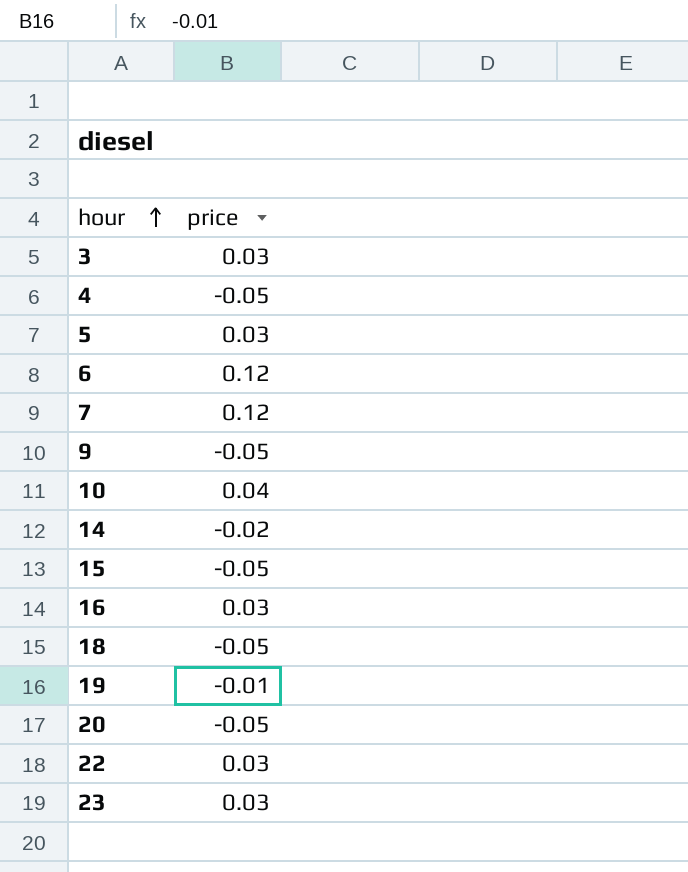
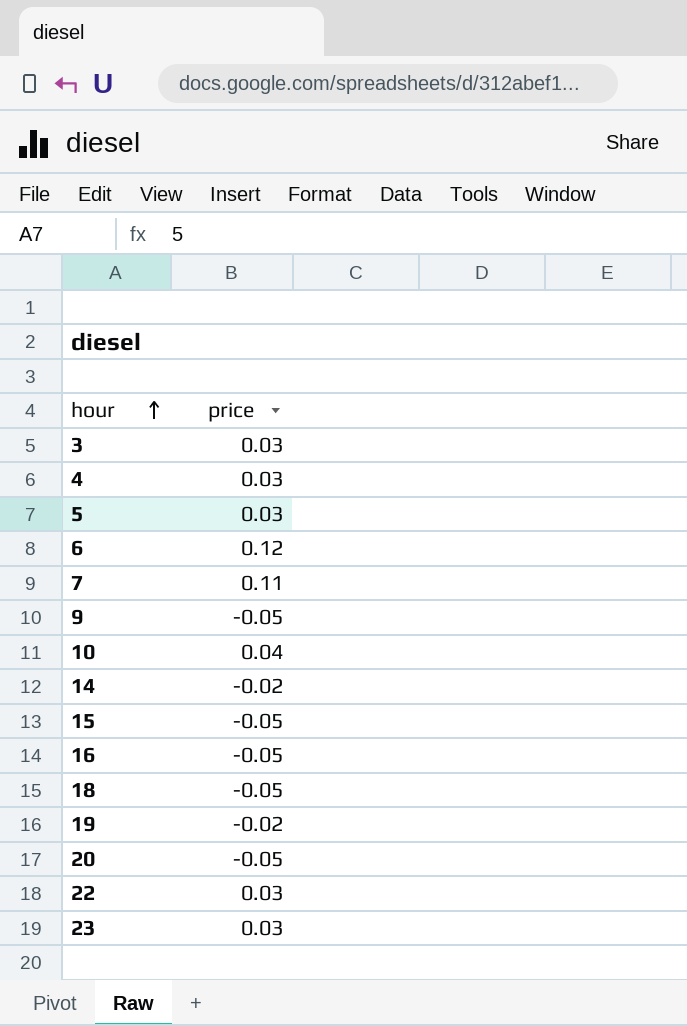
4 | price: -0.05 -> 0.03
7 | price: 0.12 -> 0.11
16 | price: 0.03 -> -0.05
19 | price: -0.01 -> -0.02

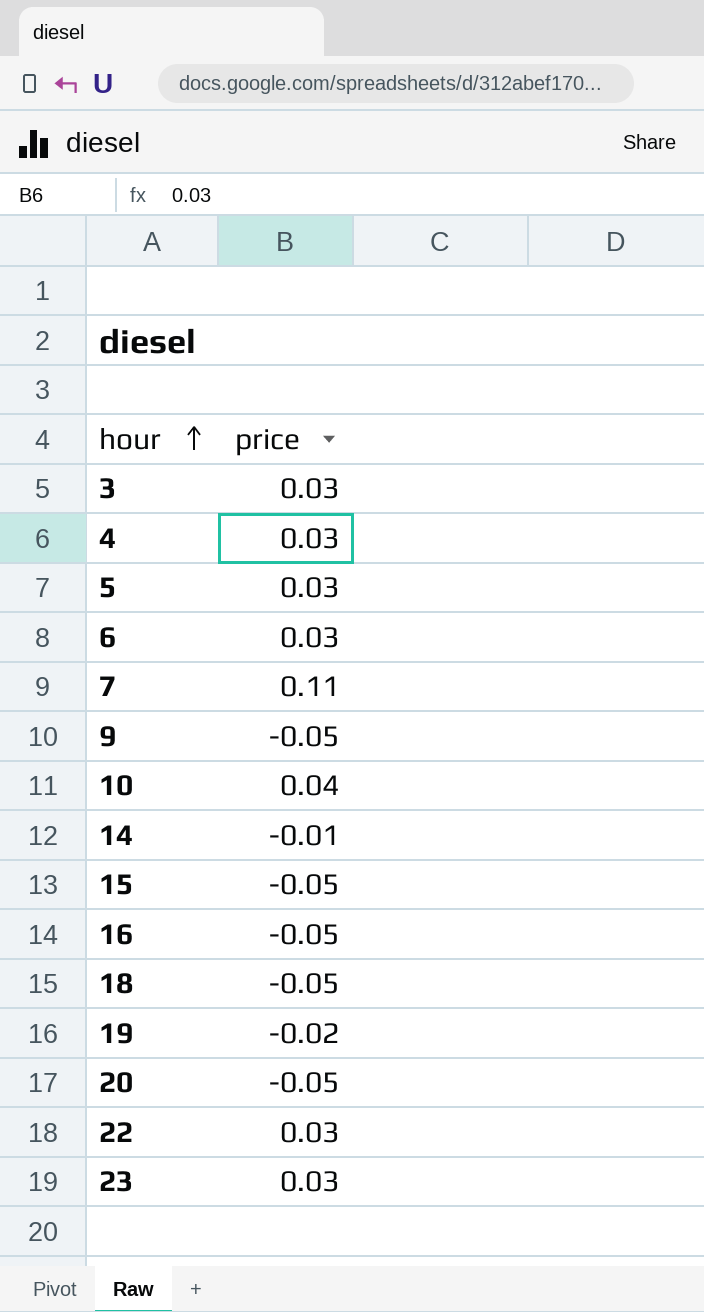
6 | price: 0.12 -> 0.03
14 | price: -0.02 -> -0.01

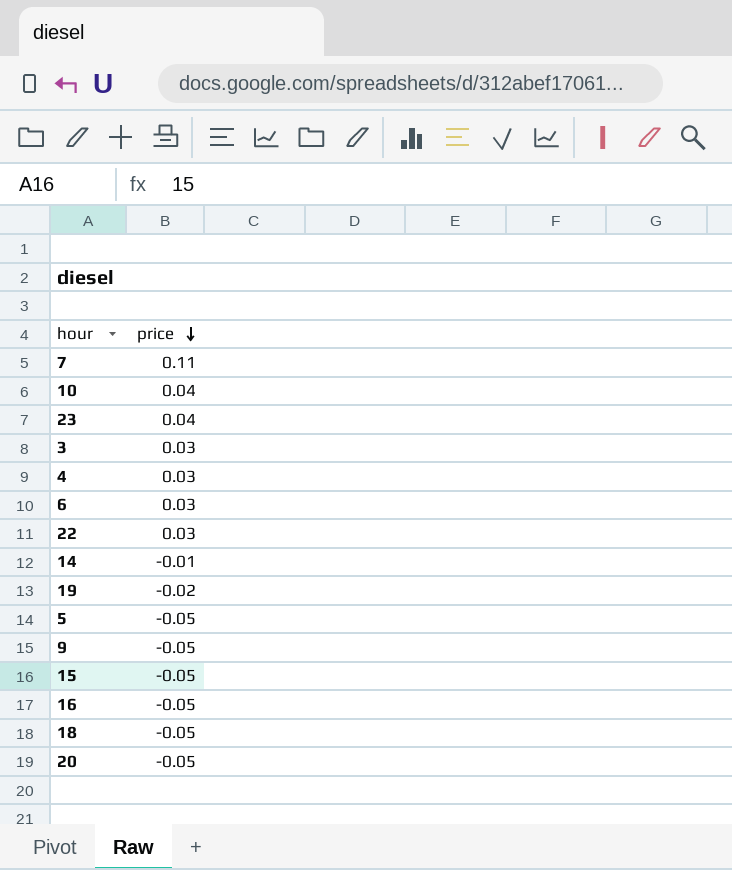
row order: hour ascending -> price descending
23 | price: 0.03 -> 0.04
5 | price: 0.03 -> -0.05

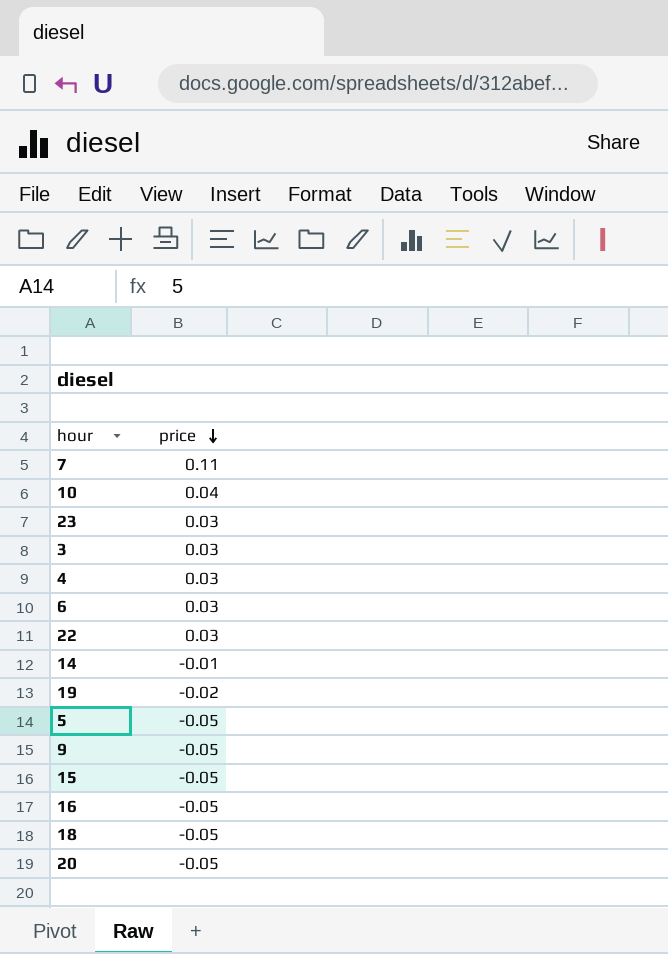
23 | price: 0.04 -> 0.03

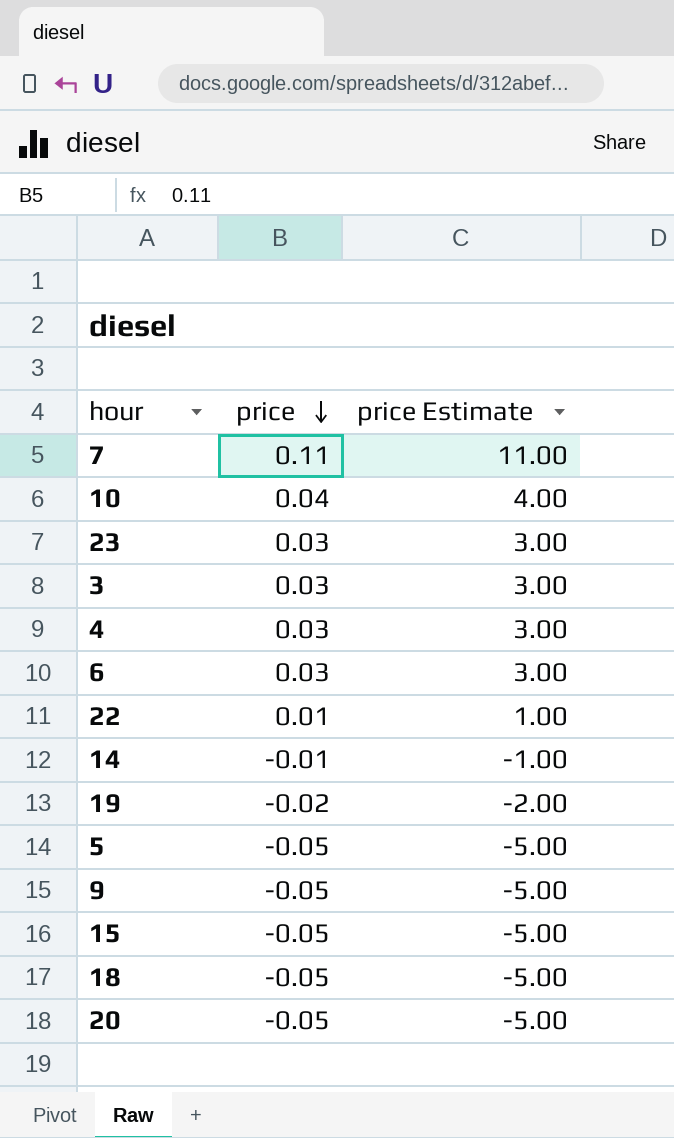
column price Estimate | formula: none -> [price] * 100
row 16: -0.05 -> none
22 | price: 0.03 -> 0.01

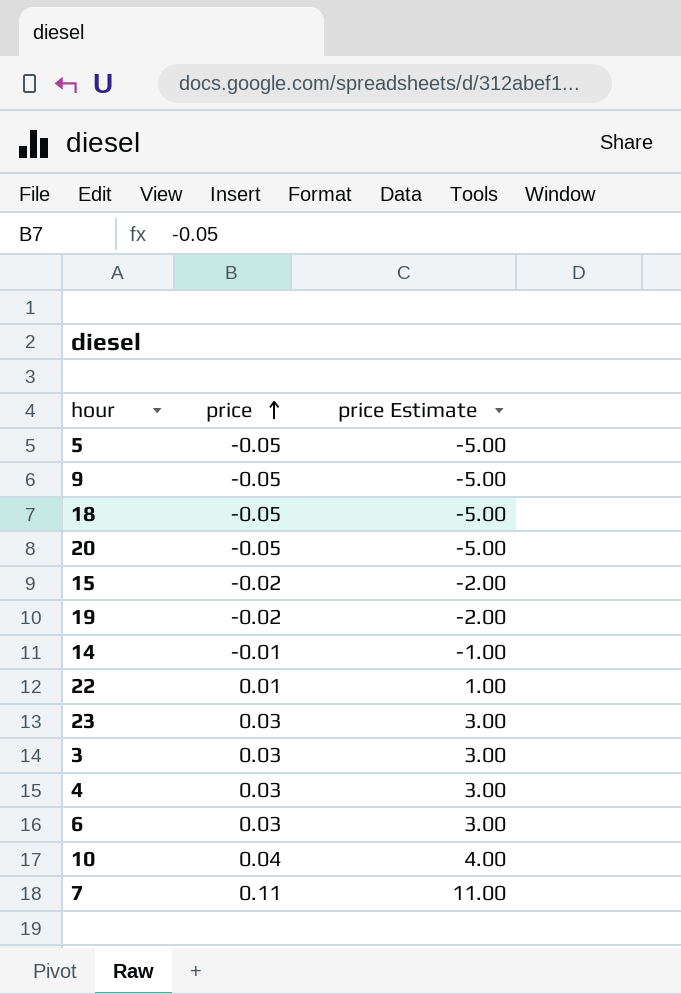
row order: price descending -> price ascending
15 | price: -0.05 -> -0.02
15 | price Estimate: -5.00 -> -2.00

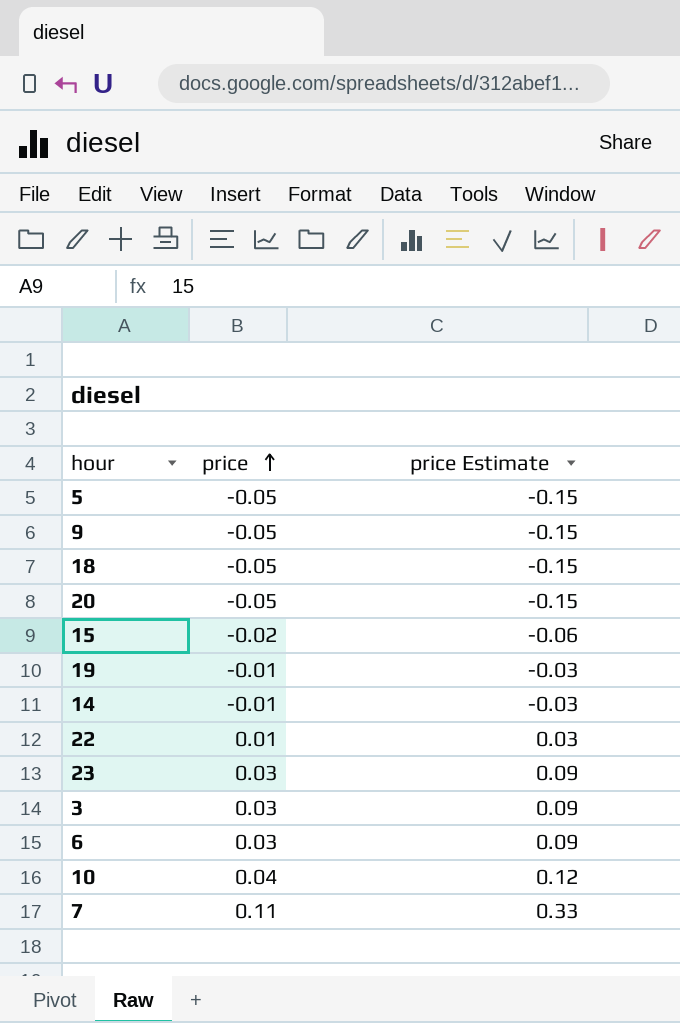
column price Estimate | formula: [price] * 100 -> [price] * 3
row 4: 0.03 | 3.00 -> none
19 | price: -0.02 -> -0.01

